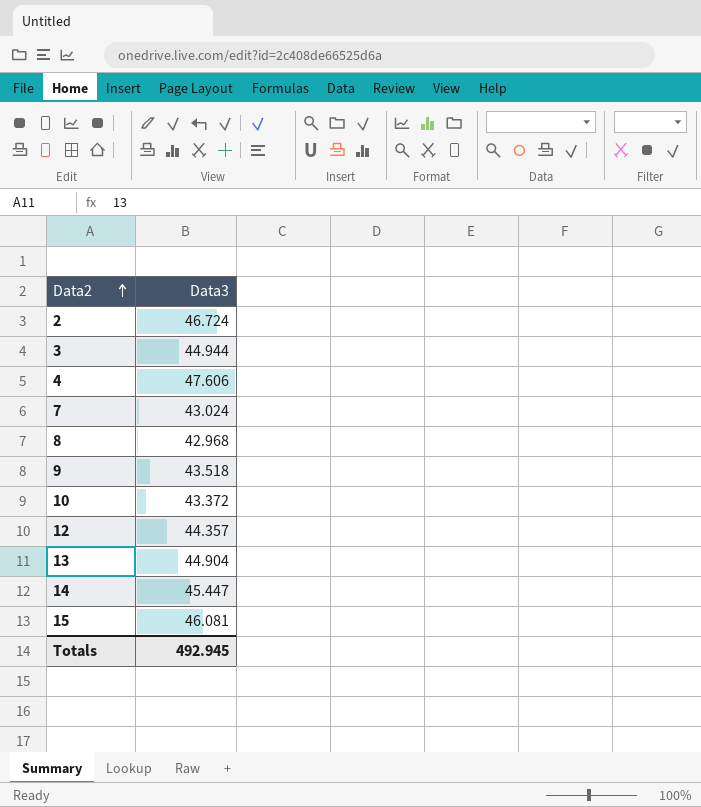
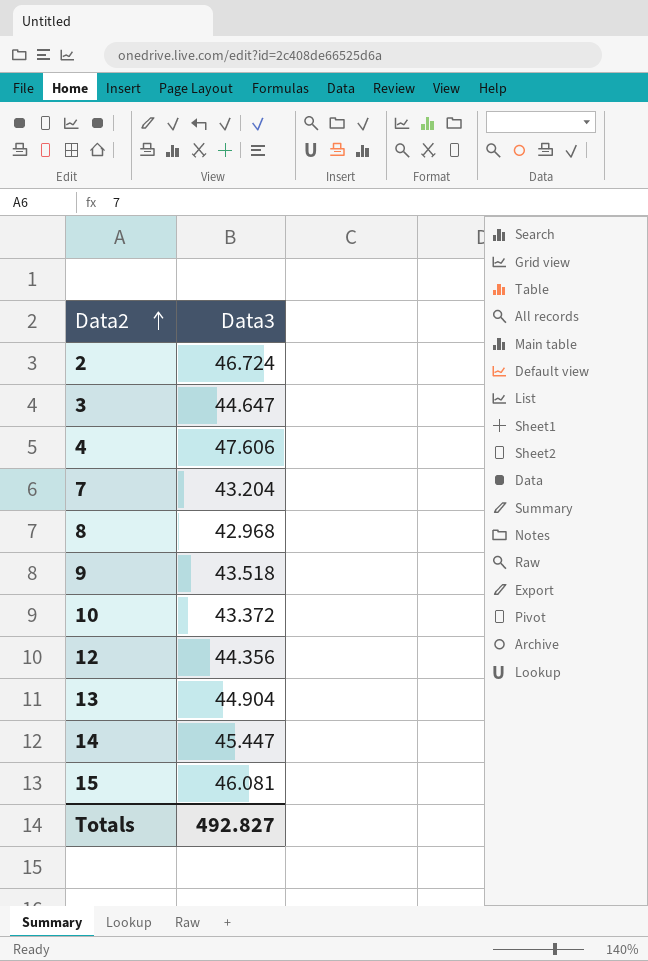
3 | Data3: 44.944 -> 44.647
7 | Data3: 43.024 -> 43.204
12 | Data3: 44.357 -> 44.356
Totals | Data3: 492.945 -> 492.827

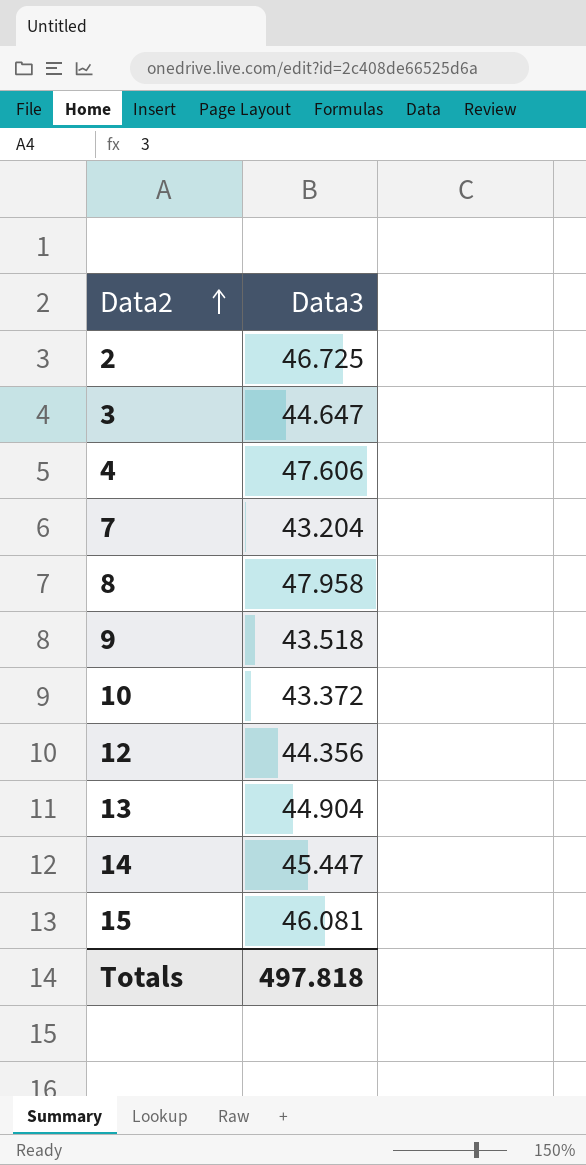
2 | Data3: 46.724 -> 46.725
8 | Data3: 42.968 -> 47.958
Totals | Data3: 492.827 -> 497.818

